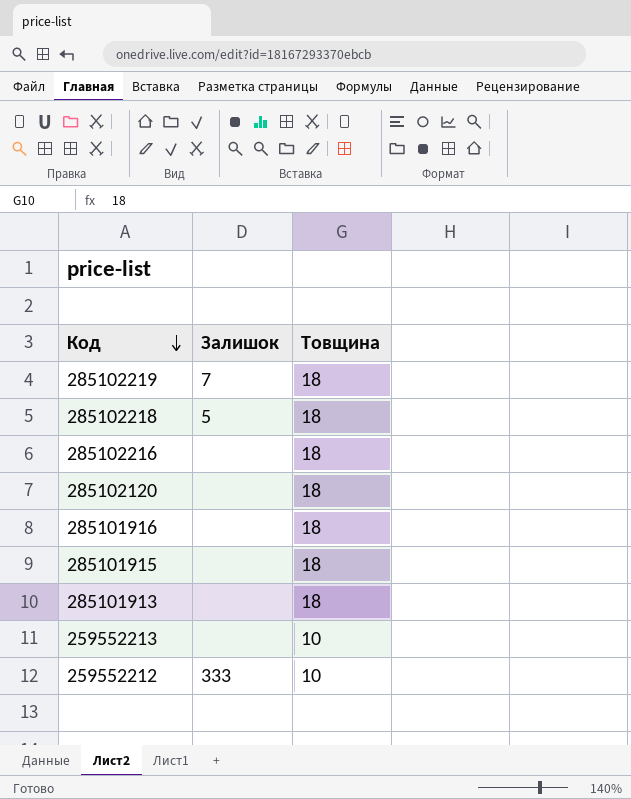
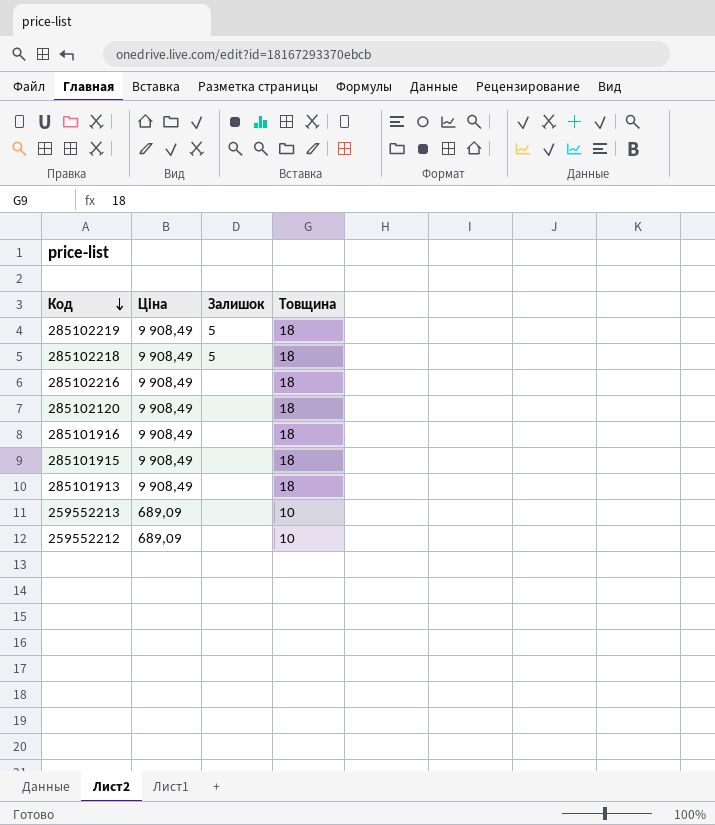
column Ціна | position: none -> 2
285102219 | Залишок: 7 -> 5
259552212 | Залишок: 333 -> none

